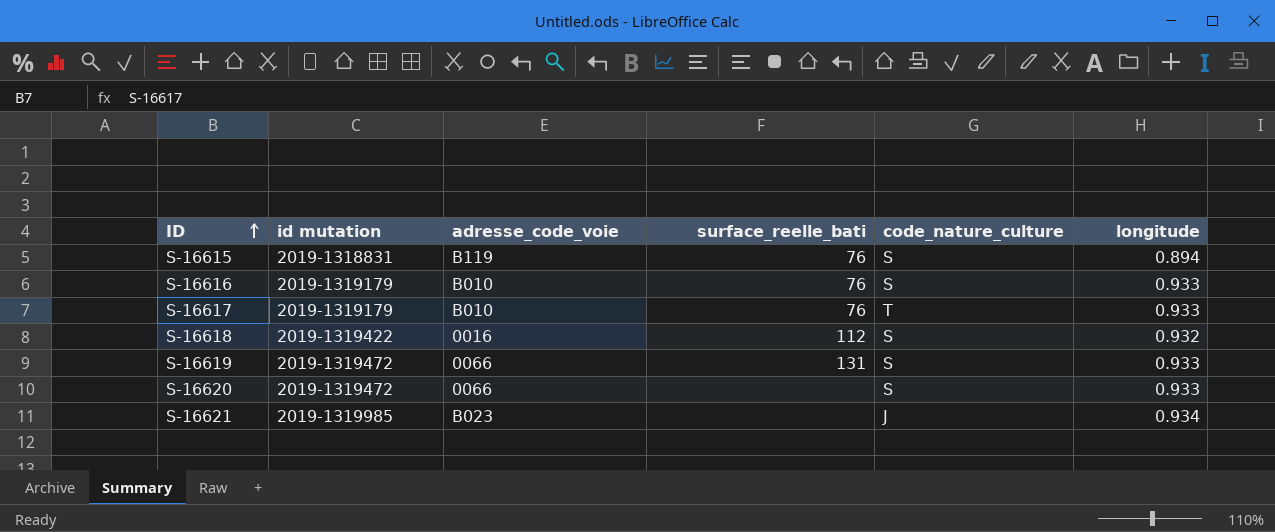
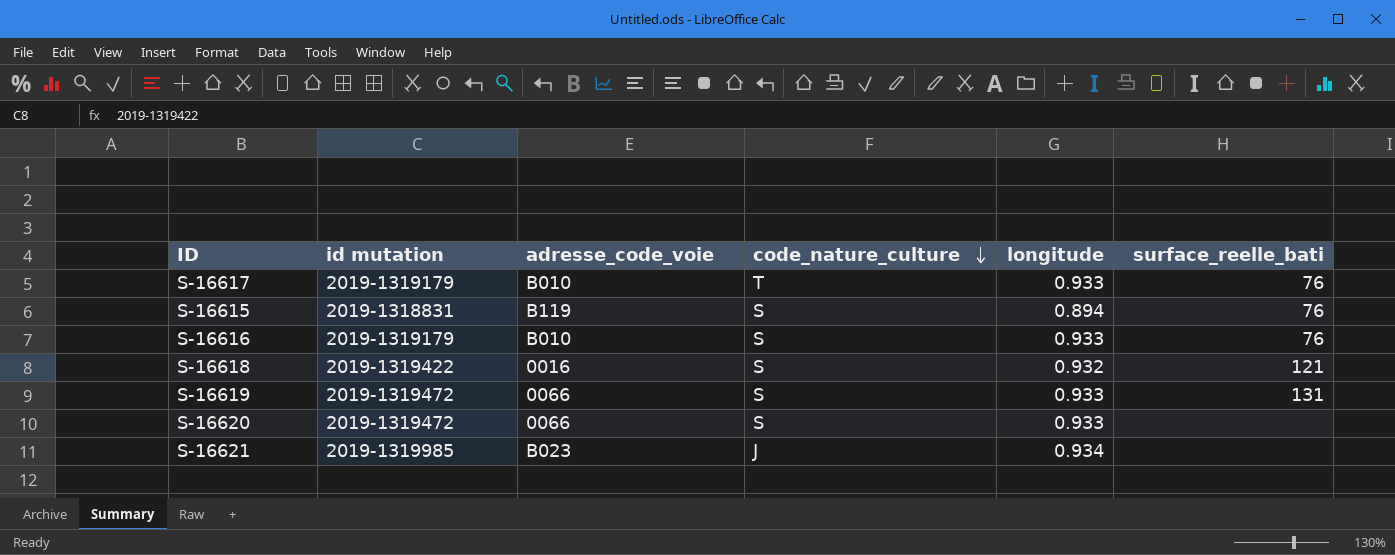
row order: ID ascending -> code_nature_culture descending
column surface_reelle_bati | position: 4 -> 6
S-16618 | surface_reelle_bati: 112 -> 121

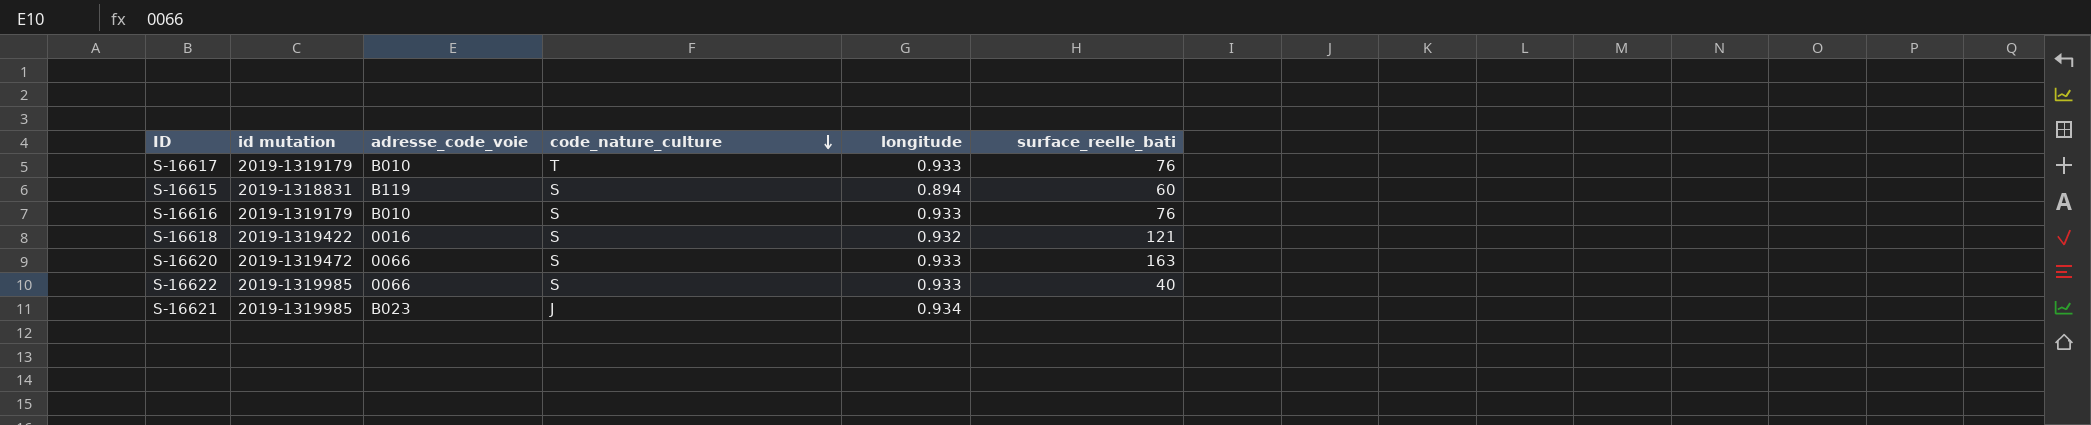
row S-16619: 2019-1319472 | 0066 | S | 0.933 | 131 -> none
S-16615 | surface_reelle_bati: 76 -> 60
S-16620 | surface_reelle_bati: none -> 163
row S-16622: none -> 2019-1319985 | 0066 | S | 0.933 | 40

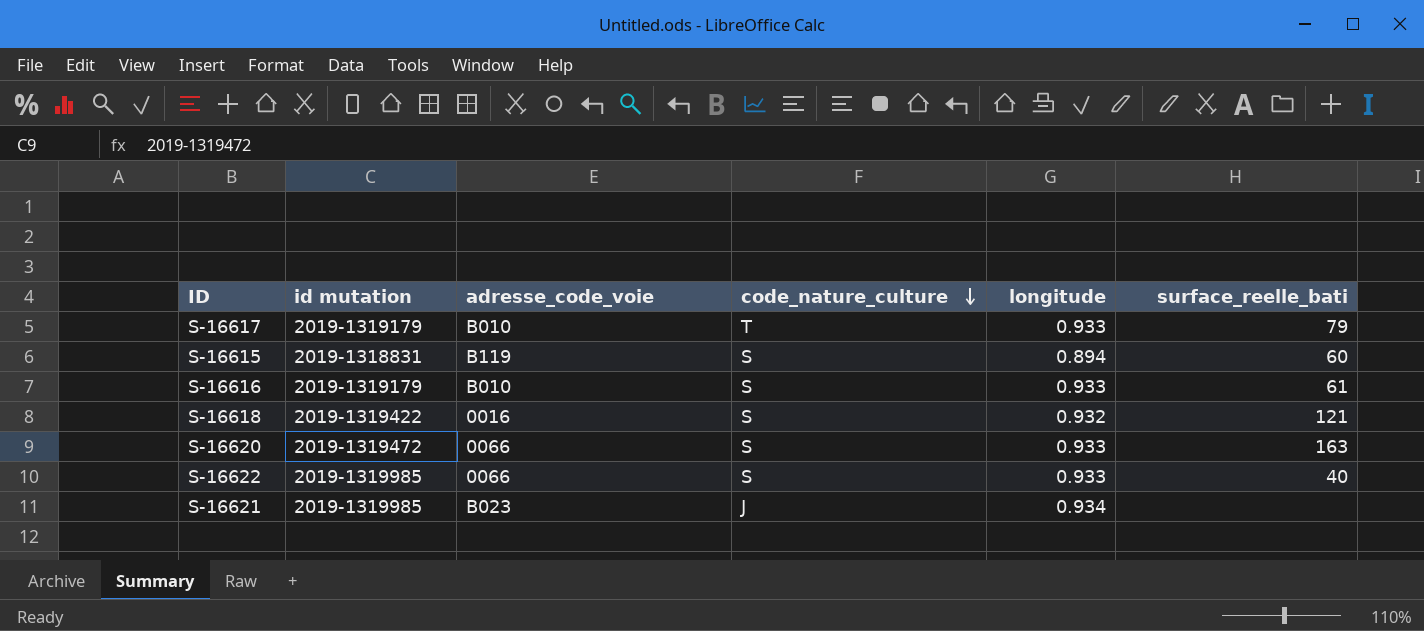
S-16617 | surface_reelle_bati: 76 -> 79
S-16616 | surface_reelle_bati: 76 -> 61

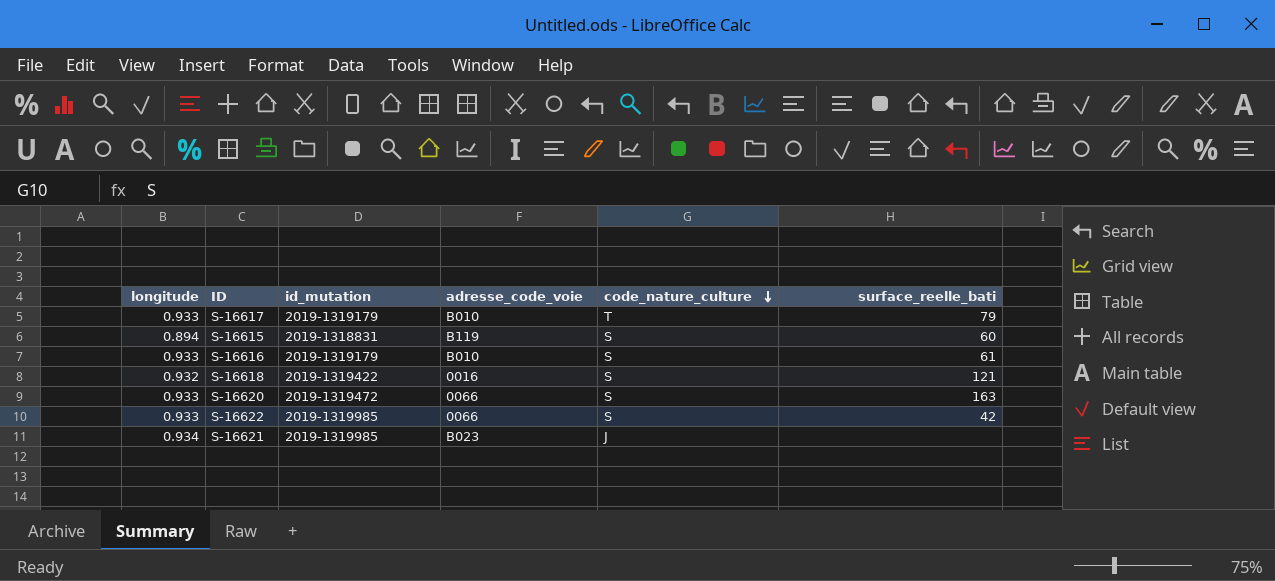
column longitude | position: 5 -> 1
column name: id mutation -> id_mutation
S-16622 | surface_reelle_bati: 40 -> 42

